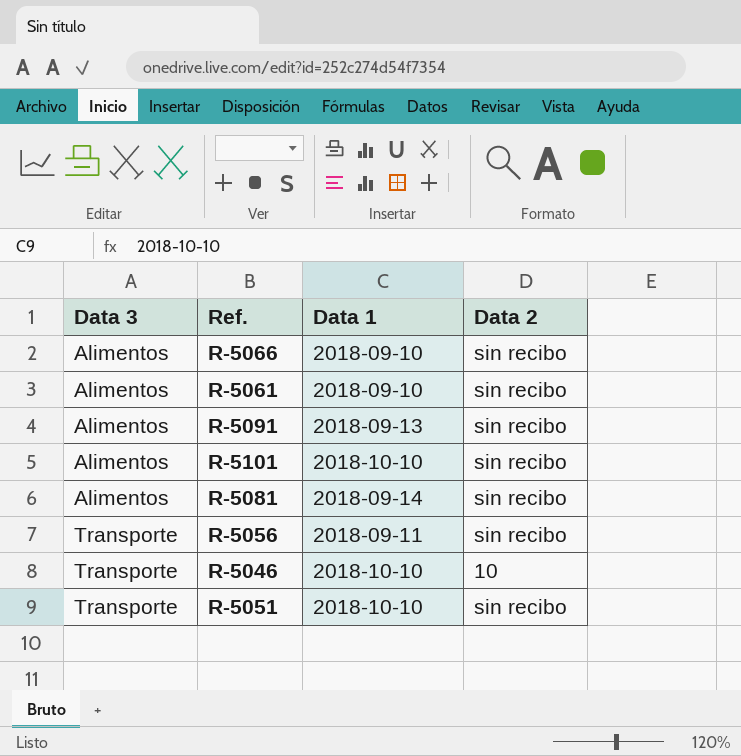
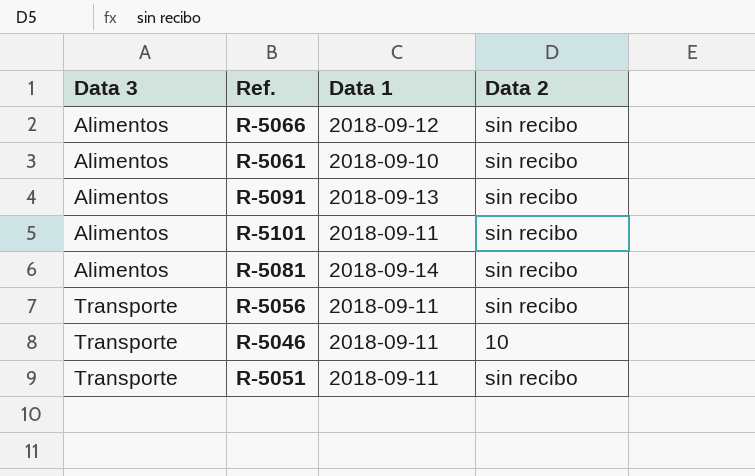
R-5066 | Data 1: 2018-09-10 -> 2018-09-12
R-5101 | Data 1: 2018-10-10 -> 2018-09-11
R-5046 | Data 1: 2018-10-10 -> 2018-09-11
R-5051 | Data 1: 2018-10-10 -> 2018-09-11

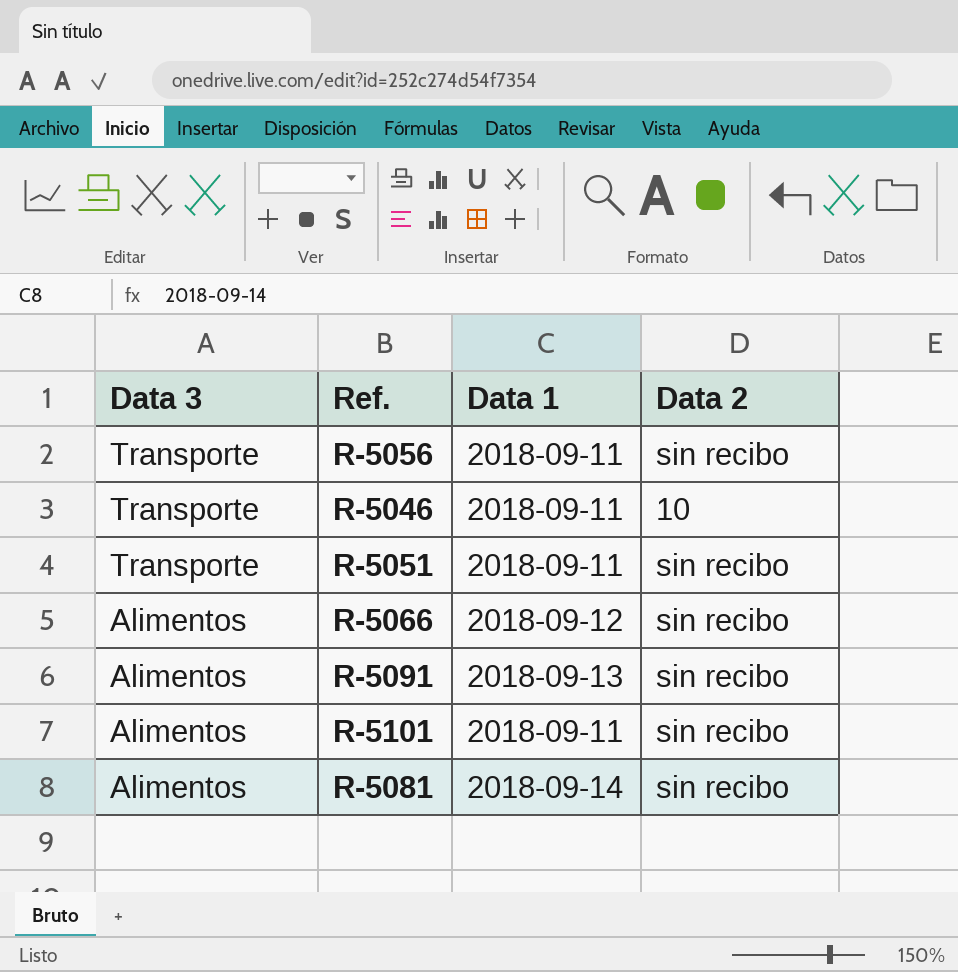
row order: Data 3 ascending -> Data 3 descending
row R-5061: Alimentos | 2018-09-10 | sin recibo -> none

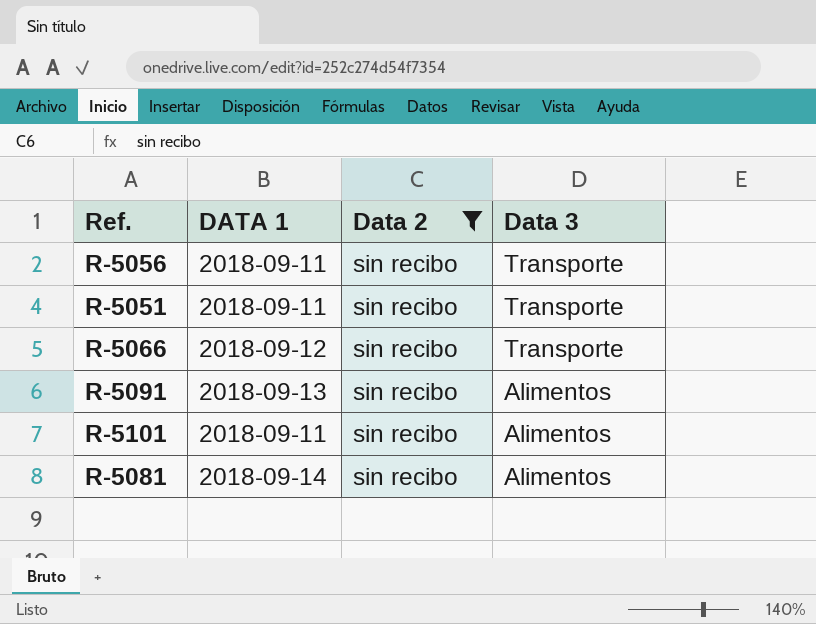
filter: none -> Data 2 = sin recibo
column name: Data 1 -> DATA 1
column Data 3 | position: 1 -> 4
R-5066 | Data 3: Alimentos -> Transporte

